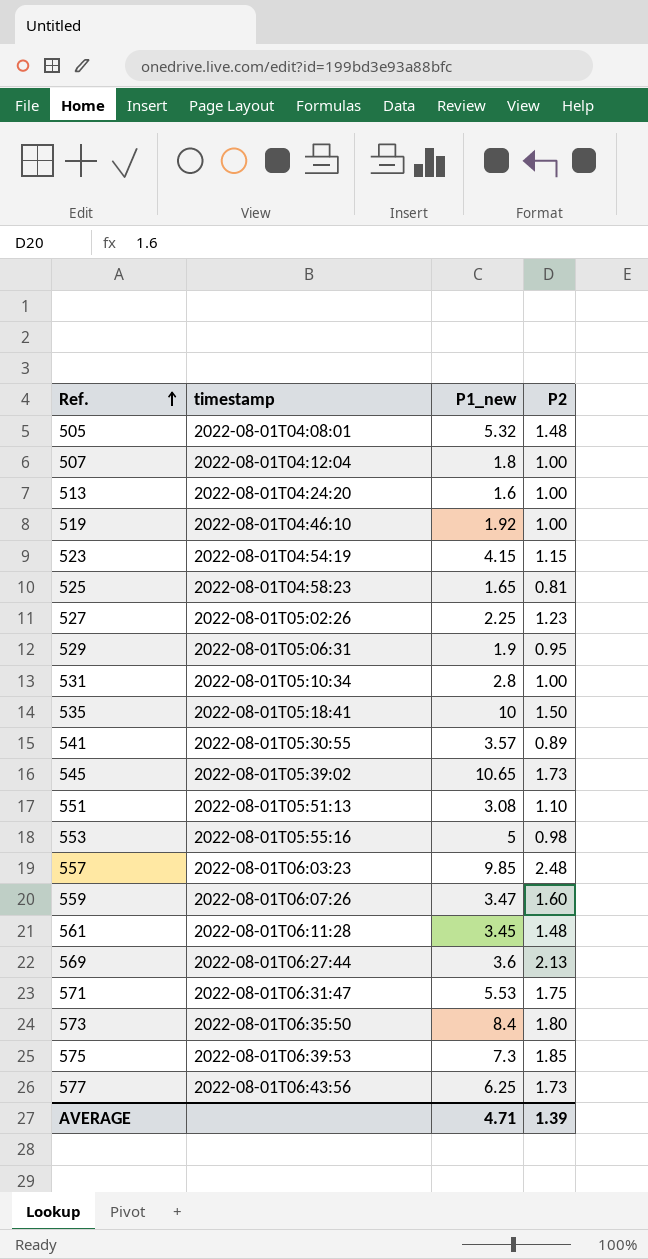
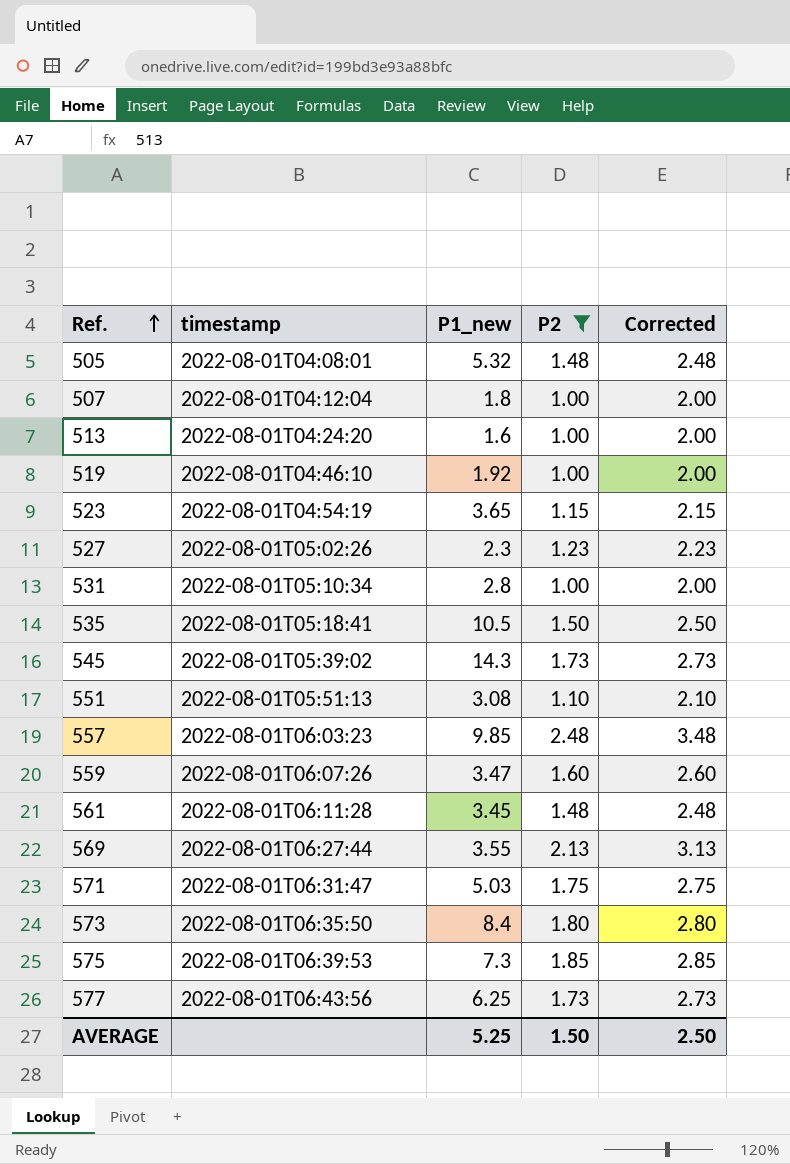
filter: none -> P2 >= 1.00
column Corrected | formula: none -> [P2] + 1
523 | P1_new: 4.15 -> 3.65
527 | P1_new: 2.25 -> 2.3
535 | P1_new: 10 -> 10.5
545 | P1_new: 10.65 -> 14.3
569 | P1_new: 3.6 -> 3.55
571 | P1_new: 5.53 -> 5.03
AVERAGE | P1_new: 4.71 -> 5.25
AVERAGE | P2: 1.39 -> 1.50

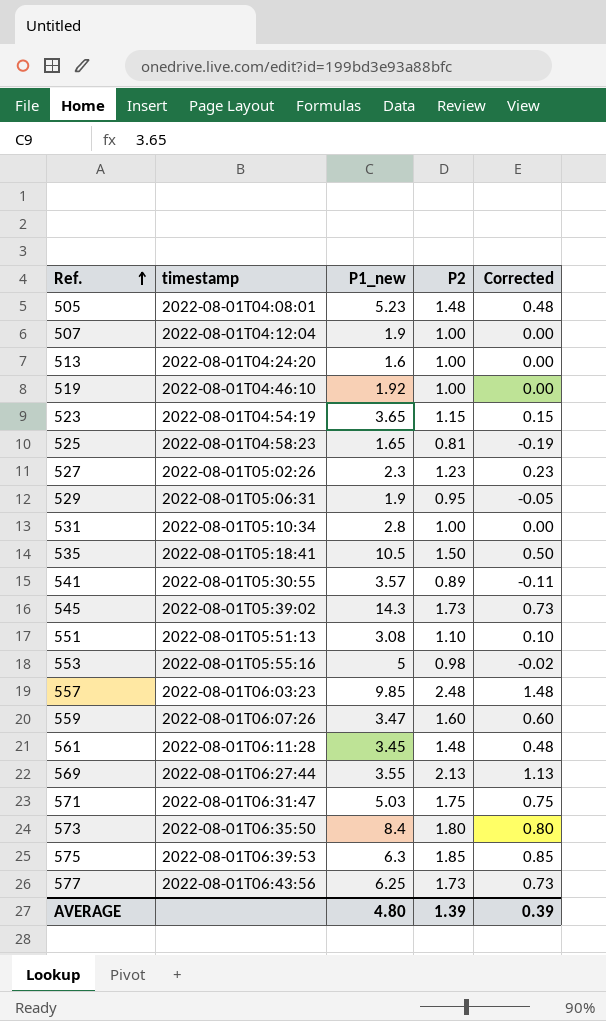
filter: P2 >= 1.00 -> none
column Corrected | formula: [P2] + 1 -> [P2] - 1
505 | P1_new: 5.32 -> 5.23
507 | P1_new: 1.8 -> 1.9
575 | P1_new: 7.3 -> 6.3
AVERAGE | P1_new: 5.25 -> 4.80
AVERAGE | P2: 1.50 -> 1.39
AVERAGE | Corrected: 2.50 -> 0.39

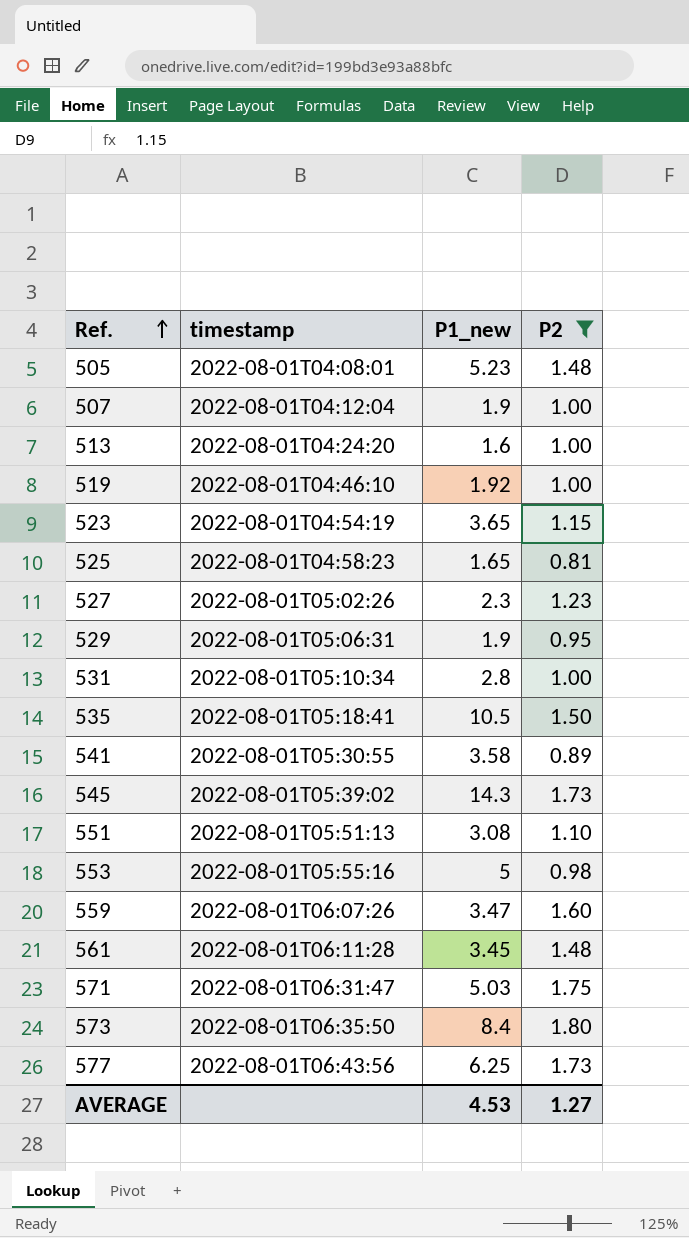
filter: none -> P2 <= 1.80
column Corrected | formula: [P2] - 1 -> none
541 | P1_new: 3.57 -> 3.58
AVERAGE | P1_new: 4.80 -> 4.53
AVERAGE | P2: 1.39 -> 1.27

